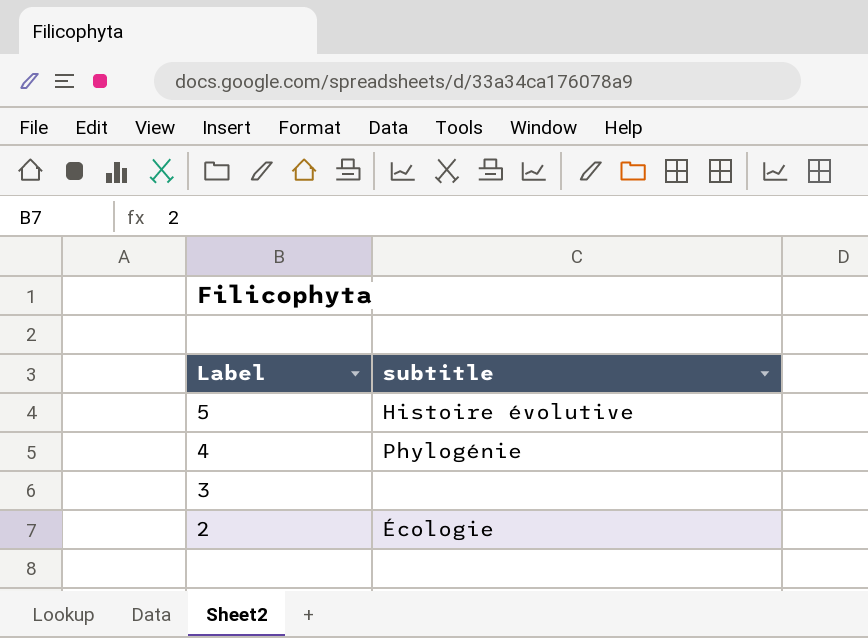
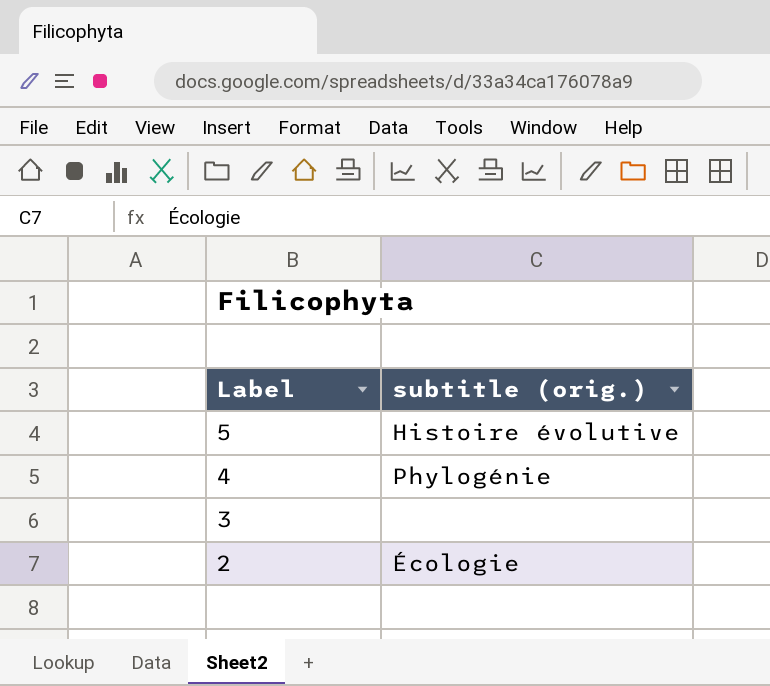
column name: subtitle -> subtitle (orig.)

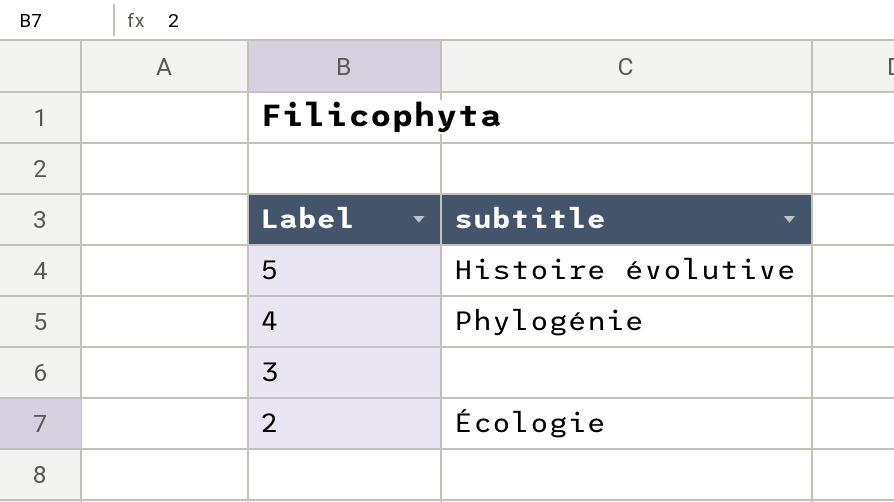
column name: subtitle (orig.) -> subtitle

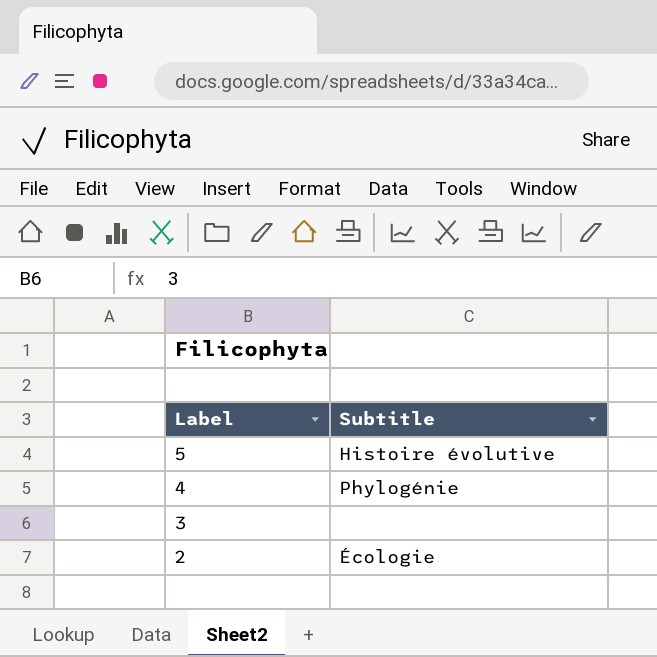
column name: subtitle -> Subtitle

